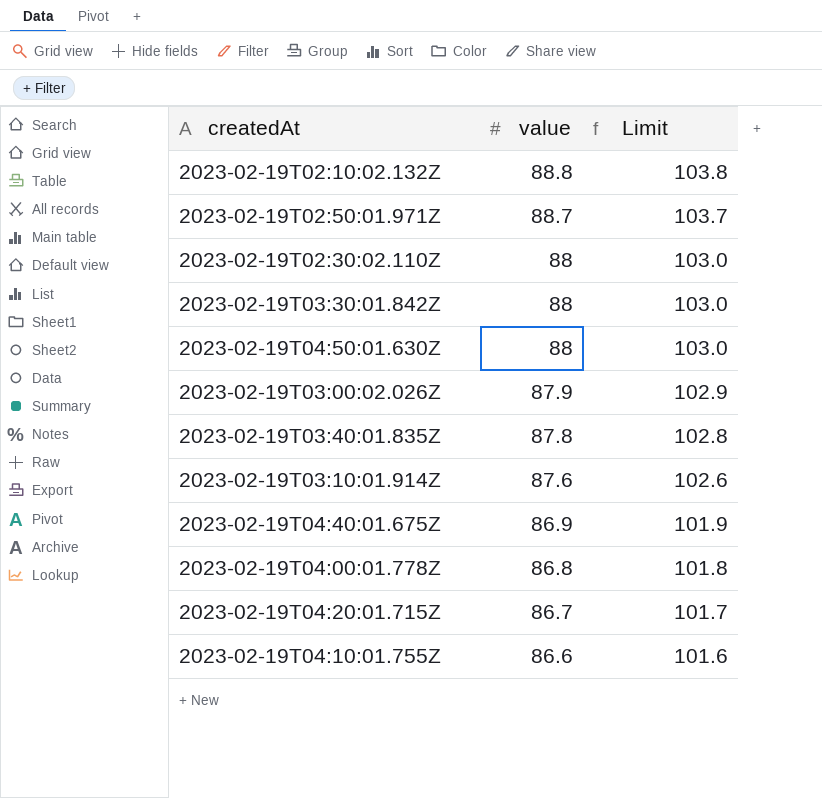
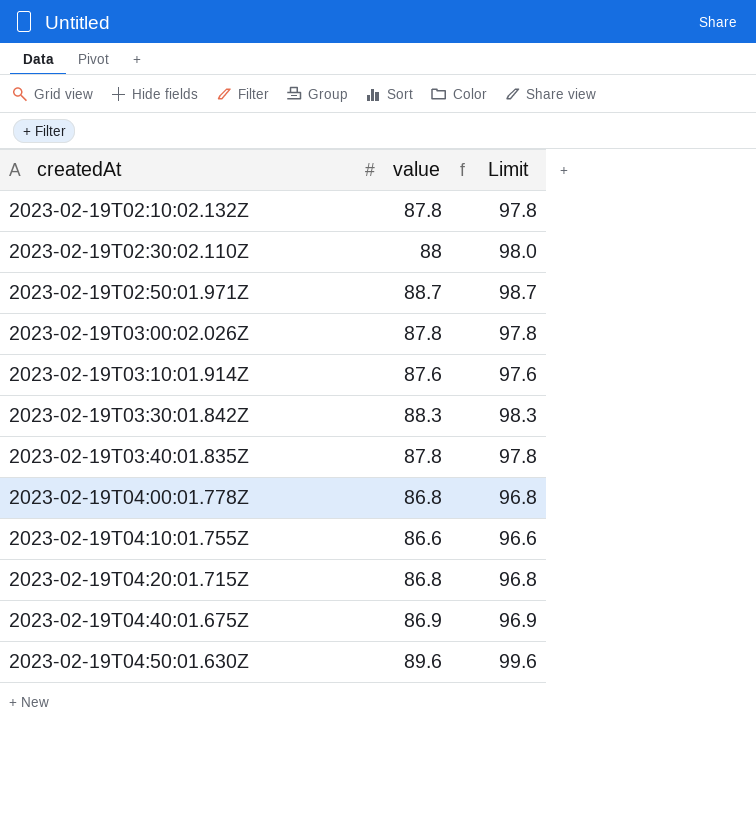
row order: value descending -> createdAt ascending
column Limit | formula: [value] + 15 -> [value] + 10
2023-02-19T02:10:02.132Z | value: 88.8 -> 87.8
2023-02-19T03:00:02.026Z | value: 87.9 -> 87.8
2023-02-19T03:30:01.842Z | value: 88 -> 88.3
2023-02-19T04:20:01.715Z | value: 86.7 -> 86.8
2023-02-19T04:50:01.630Z | value: 88 -> 89.6

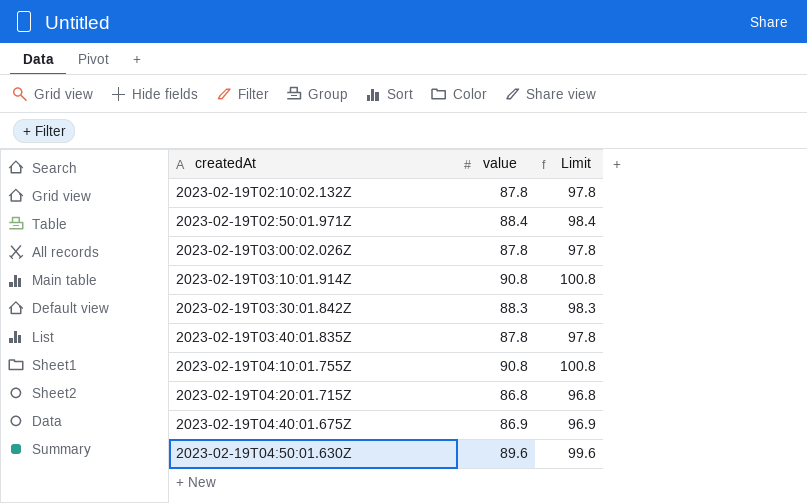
row 2023-02-19T02:30:02.110Z: 88 | 98.0 -> none
row 2023-02-19T04:00:01.778Z: 86.8 | 96.8 -> none
2023-02-19T02:50:01.971Z | value: 88.7 -> 88.4
2023-02-19T02:50:01.971Z | Limit: 98.7 -> 98.4
2023-02-19T03:10:01.914Z | value: 87.6 -> 90.8
2023-02-19T03:10:01.914Z | Limit: 97.6 -> 100.8
2023-02-19T04:10:01.755Z | value: 86.6 -> 90.8
2023-02-19T04:10:01.755Z | Limit: 96.6 -> 100.8

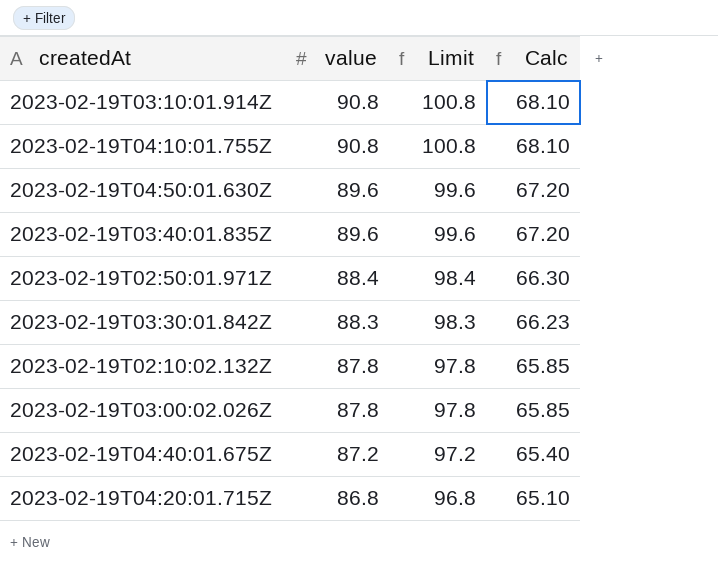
row order: createdAt ascending -> value descending
column Calc | formula: none -> [value] * 0.75
2023-02-19T03:40:01.835Z | value: 87.8 -> 89.6
2023-02-19T03:40:01.835Z | Limit: 97.8 -> 99.6
2023-02-19T04:40:01.675Z | value: 86.9 -> 87.2
2023-02-19T04:40:01.675Z | Limit: 96.9 -> 97.2

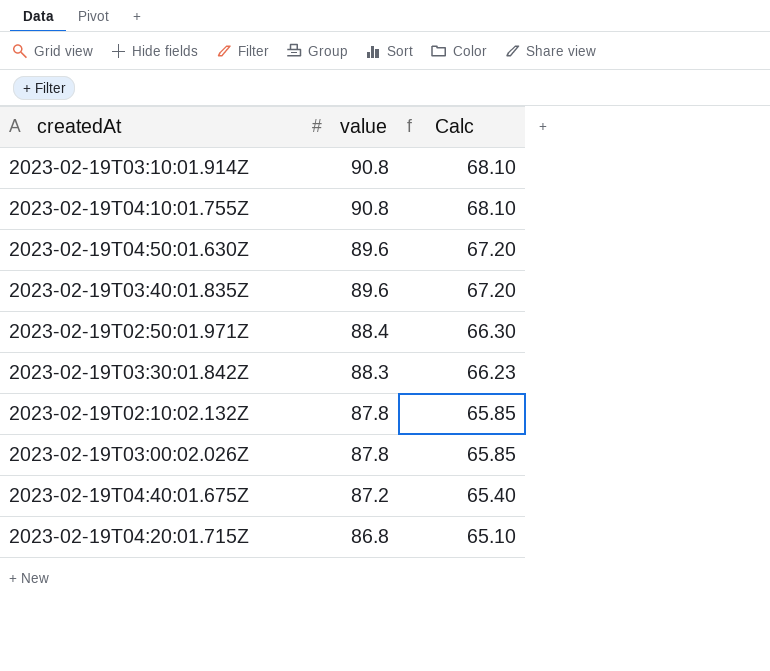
column Limit | formula: [value] + 10 -> none

